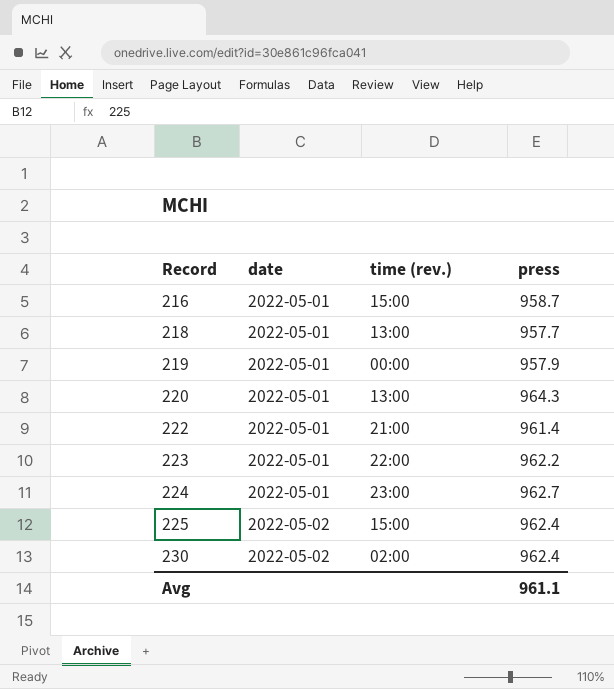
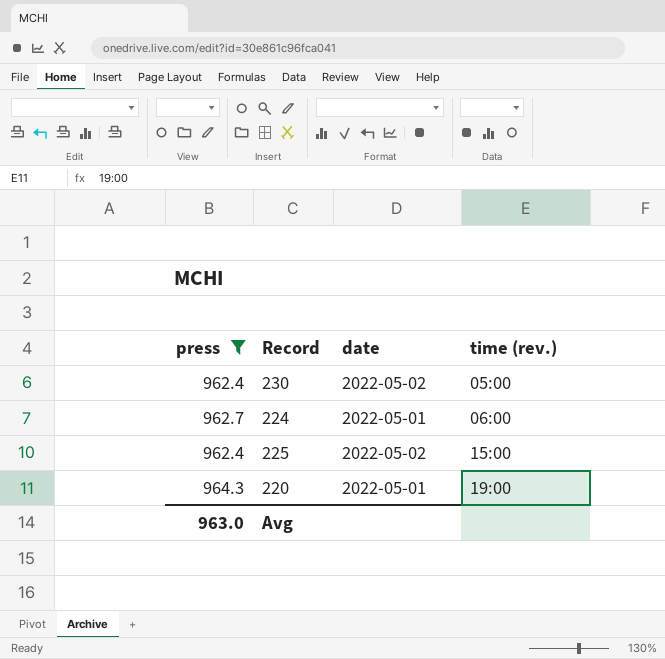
filter: none -> press >= 962.4
row order: Record ascending -> time (rev.) ascending
column press | position: 4 -> 1
230 | time (rev.): 02:00 -> 05:00
224 | time (rev.): 23:00 -> 06:00
220 | time (rev.): 13:00 -> 19:00
Avg | press: 961.1 -> 963.0

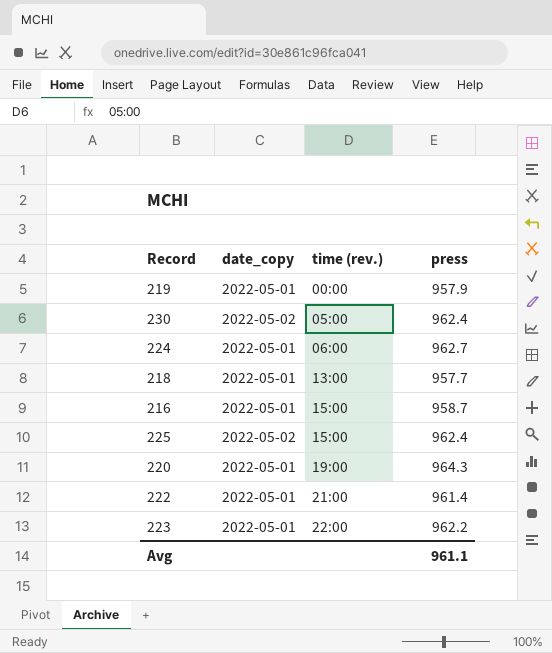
filter: press >= 962.4 -> none
column name: date -> date_copy
column press | position: 1 -> 4
Avg | press: 963.0 -> 961.1

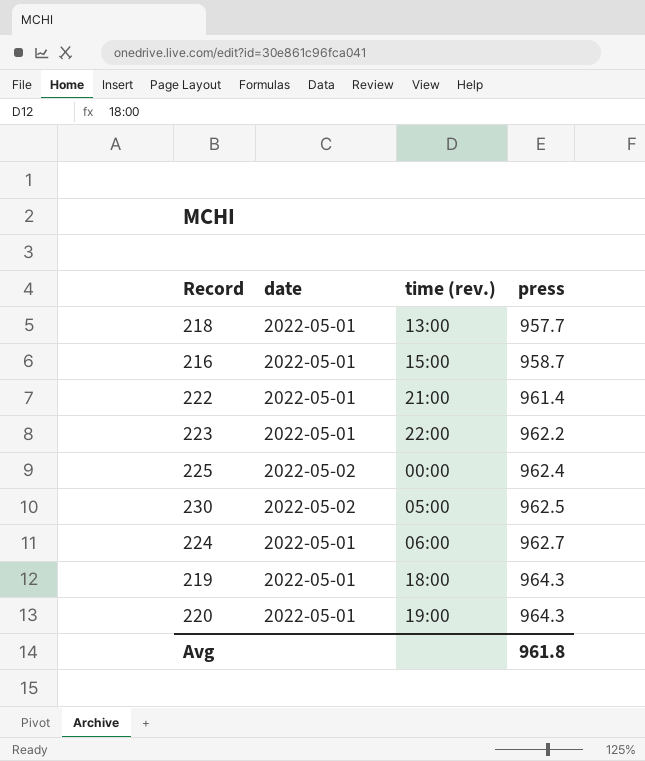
row order: time (rev.) ascending -> press ascending
column name: date_copy -> date
225 | time (rev.): 15:00 -> 00:00
230 | press: 962.4 -> 962.5
219 | time (rev.): 00:00 -> 18:00
219 | press: 957.9 -> 964.3
Avg | press: 961.1 -> 961.8

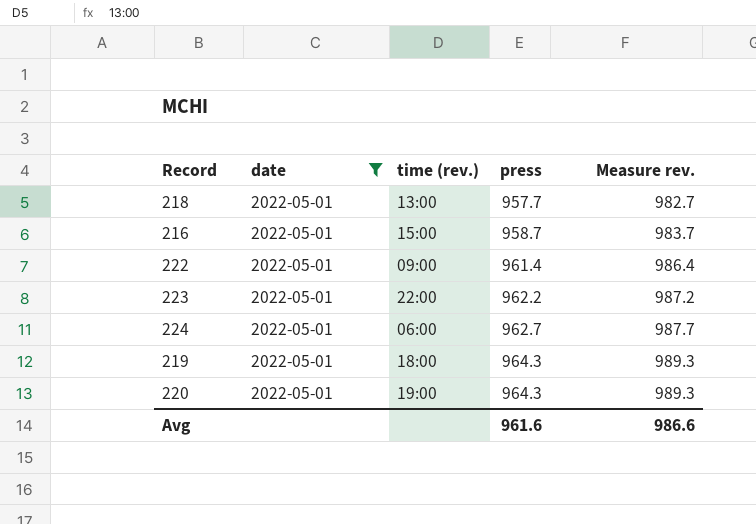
filter: none -> date = 2022-05-01
column Measure rev. | formula: none -> [press] + 25
222 | time (rev.): 21:00 -> 09:00
Avg | press: 961.8 -> 961.6

